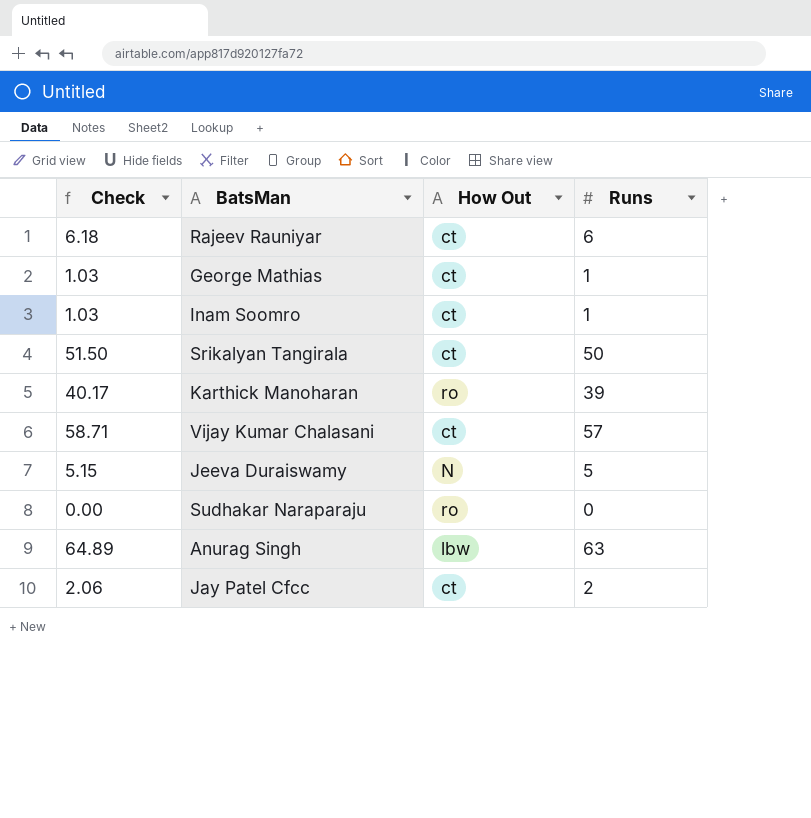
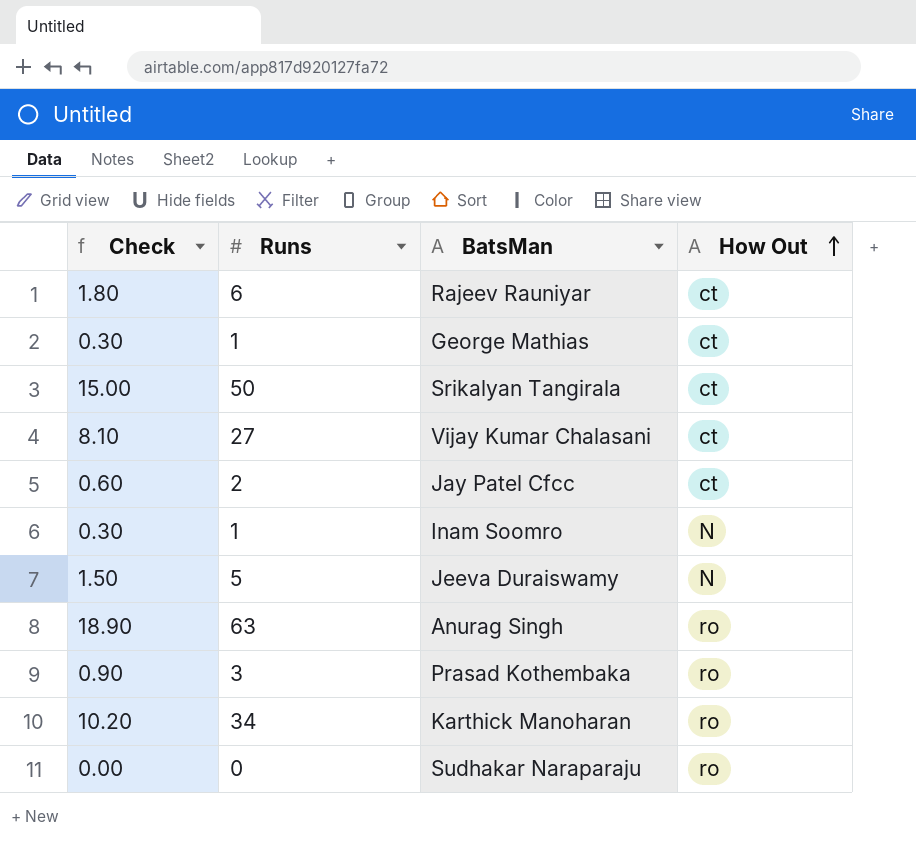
row order: none -> How Out ascending
column Check | formula: [Runs] * 1.03 -> [Runs] * 0.3
column Runs | position: 4 -> 2
Vijay Kumar Chalasani | Runs: 57 -> 27
Inam Soomro | How Out: ct -> N
Anurag Singh | How Out: lbw -> ro
row Prasad Kothembaka: none -> 0.90 | 3 | ro
Karthick Manoharan | Runs: 39 -> 34

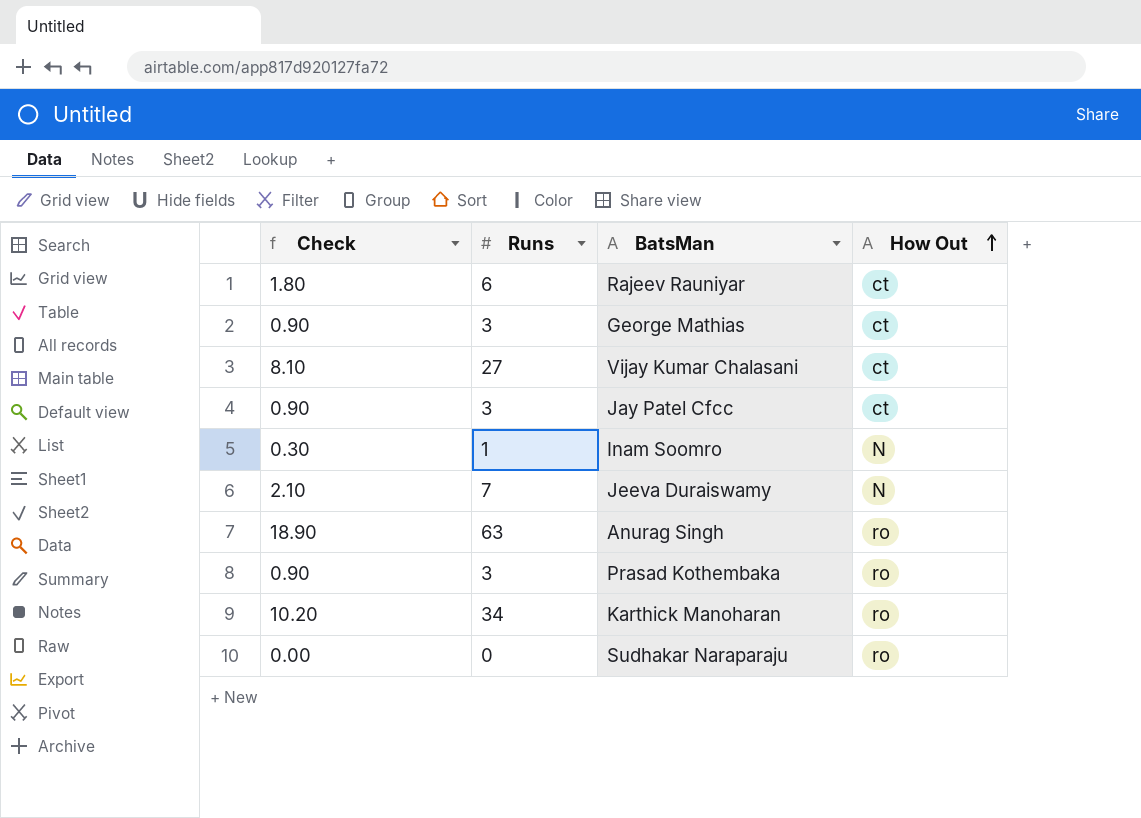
row Srikalyan Tangirala: 15.00 | 50 | ct -> none
George Mathias | Check: 0.30 -> 0.90
George Mathias | Runs: 1 -> 3
Jay Patel Cfcc | Check: 0.60 -> 0.90
Jay Patel Cfcc | Runs: 2 -> 3
Jeeva Duraiswamy | Check: 1.50 -> 2.10
Jeeva Duraiswamy | Runs: 5 -> 7

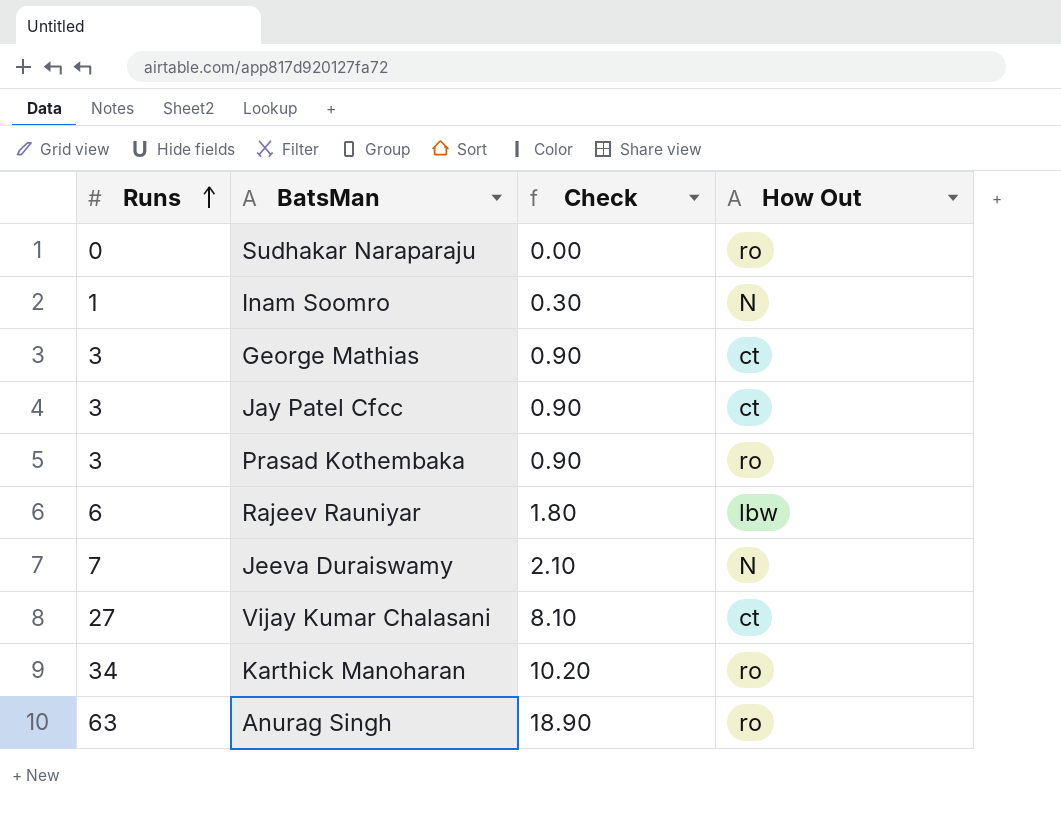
row order: How Out ascending -> Runs ascending
column Check | position: 1 -> 3
Rajeev Rauniyar | How Out: ct -> lbw

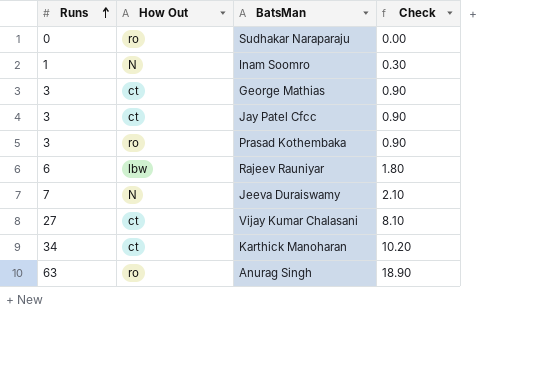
column How Out | position: 4 -> 2
Karthick Manoharan | How Out: ro -> ct

